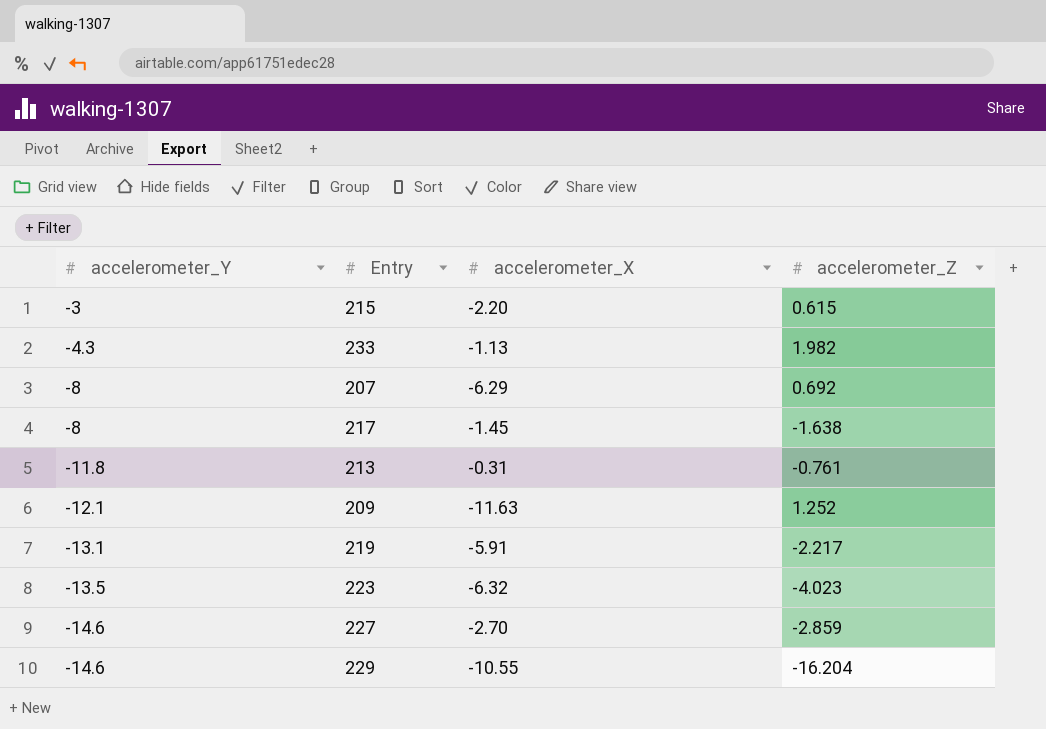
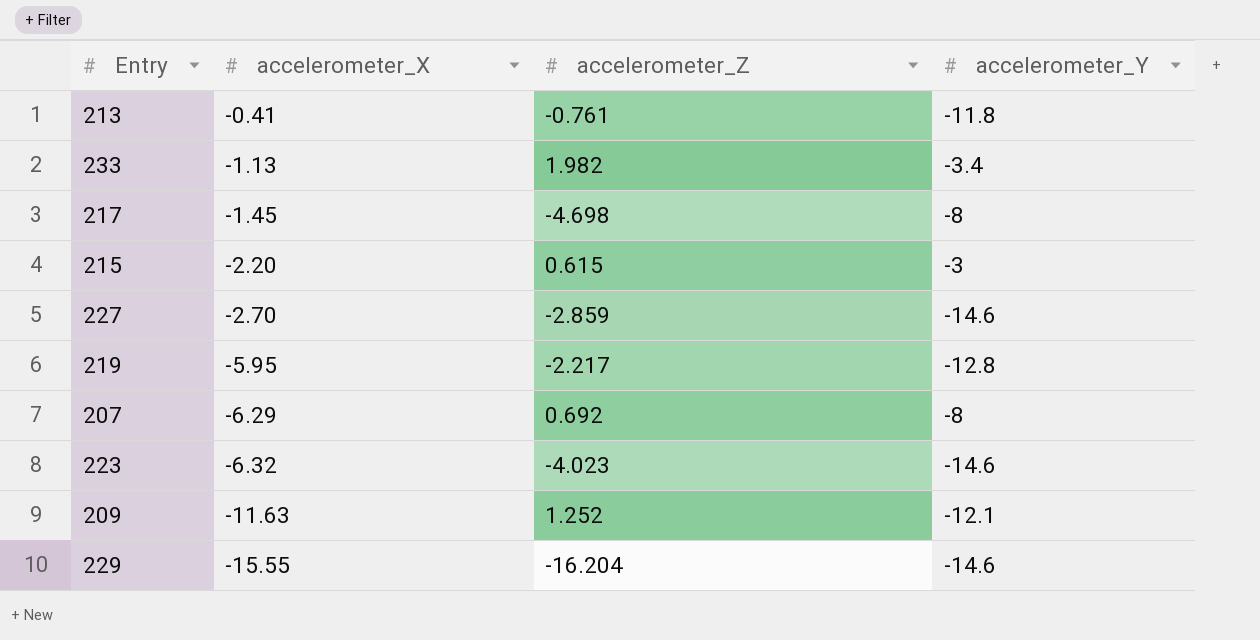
row order: accelerometer_Y descending -> accelerometer_X descending
column accelerometer_Y | position: 1 -> 4
213 | accelerometer_X: -0.31 -> -0.41
233 | accelerometer_Y: -4.3 -> -3.4
217 | accelerometer_Z: -1.638 -> -4.698
219 | accelerometer_X: -5.91 -> -5.95
219 | accelerometer_Y: -13.1 -> -12.8
223 | accelerometer_Y: -13.5 -> -14.6
229 | accelerometer_X: -10.55 -> -15.55

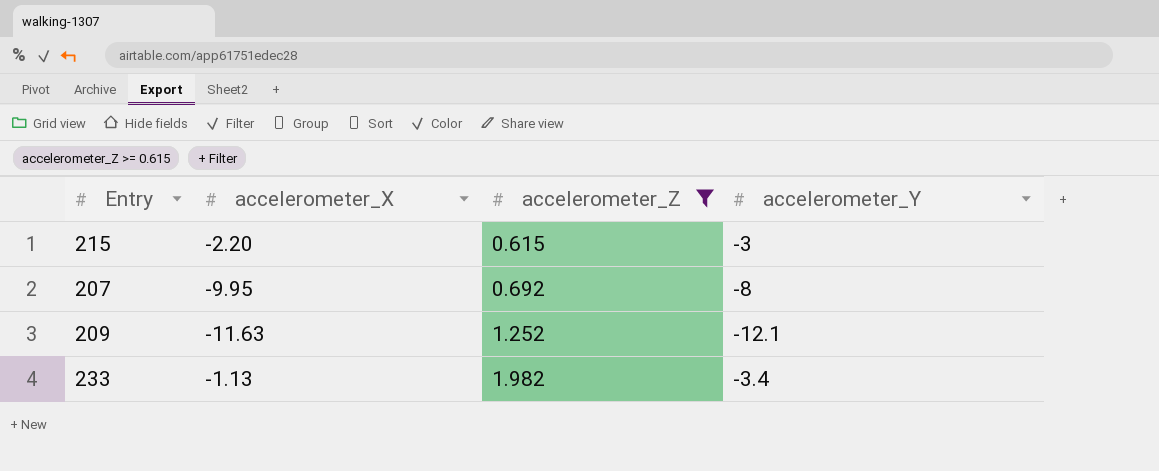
filter: none -> accelerometer_Z >= 0.615
row order: accelerometer_X descending -> accelerometer_Z ascending
207 | accelerometer_X: -6.29 -> -9.95

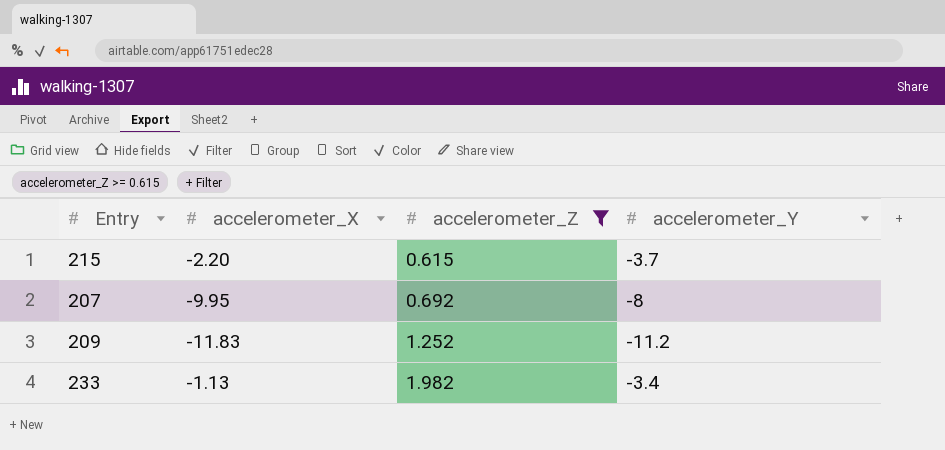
215 | accelerometer_Y: -3 -> -3.7
209 | accelerometer_X: -11.63 -> -11.83
209 | accelerometer_Y: -12.1 -> -11.2

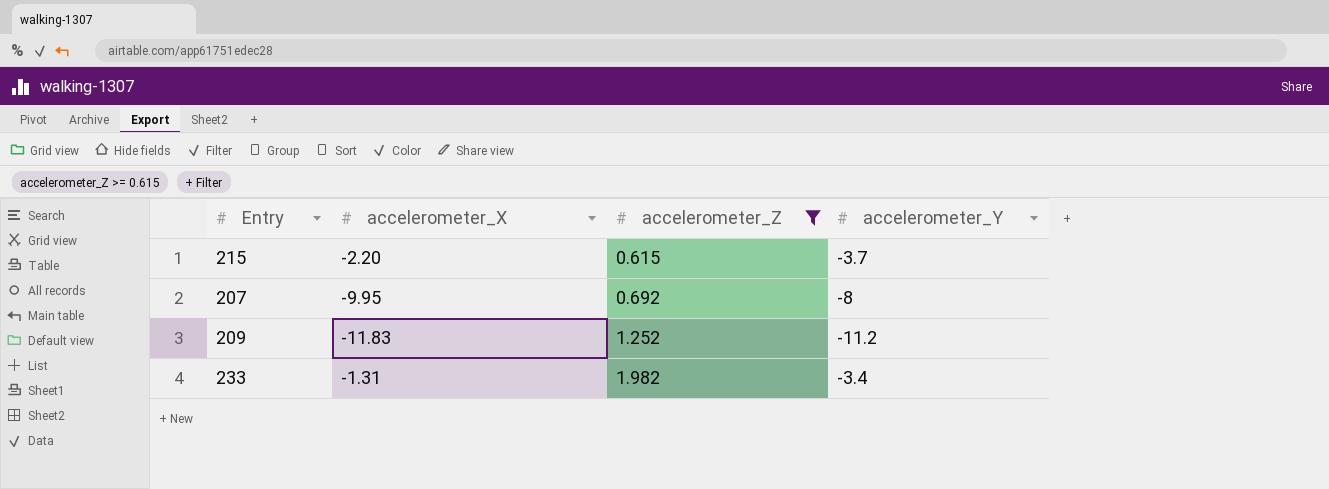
233 | accelerometer_X: -1.13 -> -1.31

